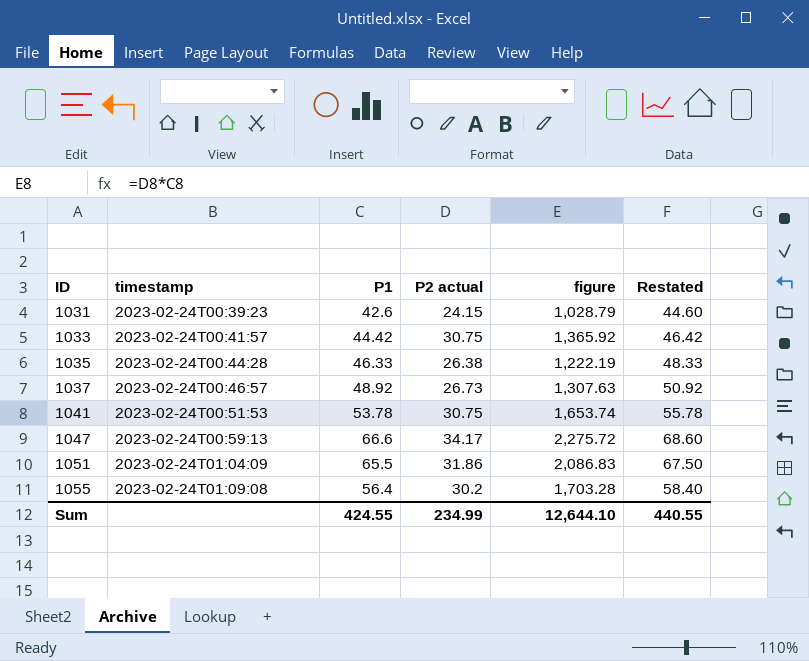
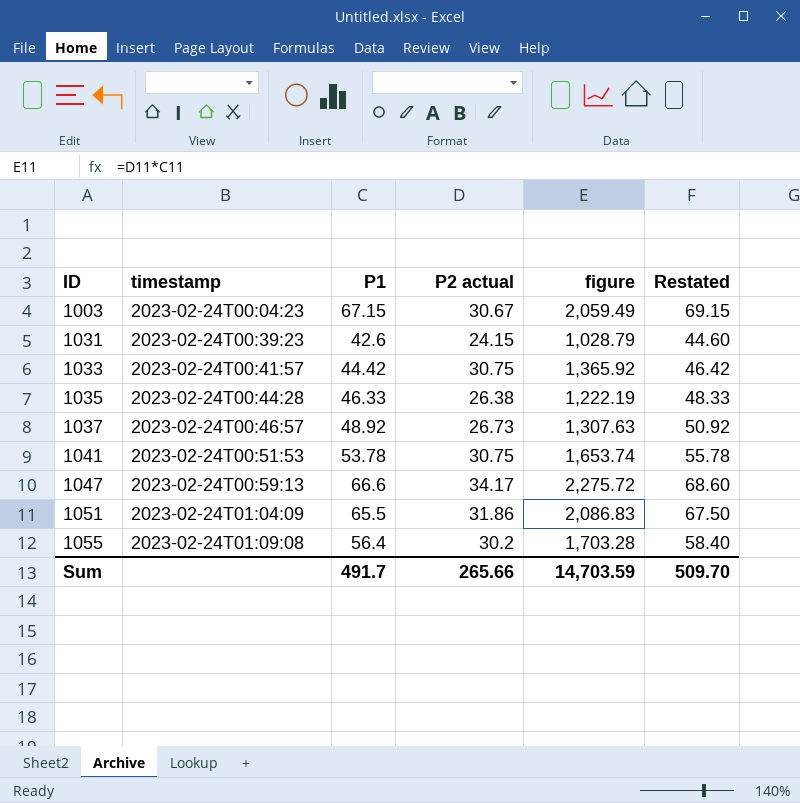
row 1003: none -> 2023-02-24T00:04:23 | 67.15 | 30.67 | 2,059.49 | 69.15
Sum | P1: 424.55 -> 491.7
Sum | P2 actual: 234.99 -> 265.66
Sum | figure: 12,644.10 -> 14,703.59
Sum | Restated: 440.55 -> 509.70

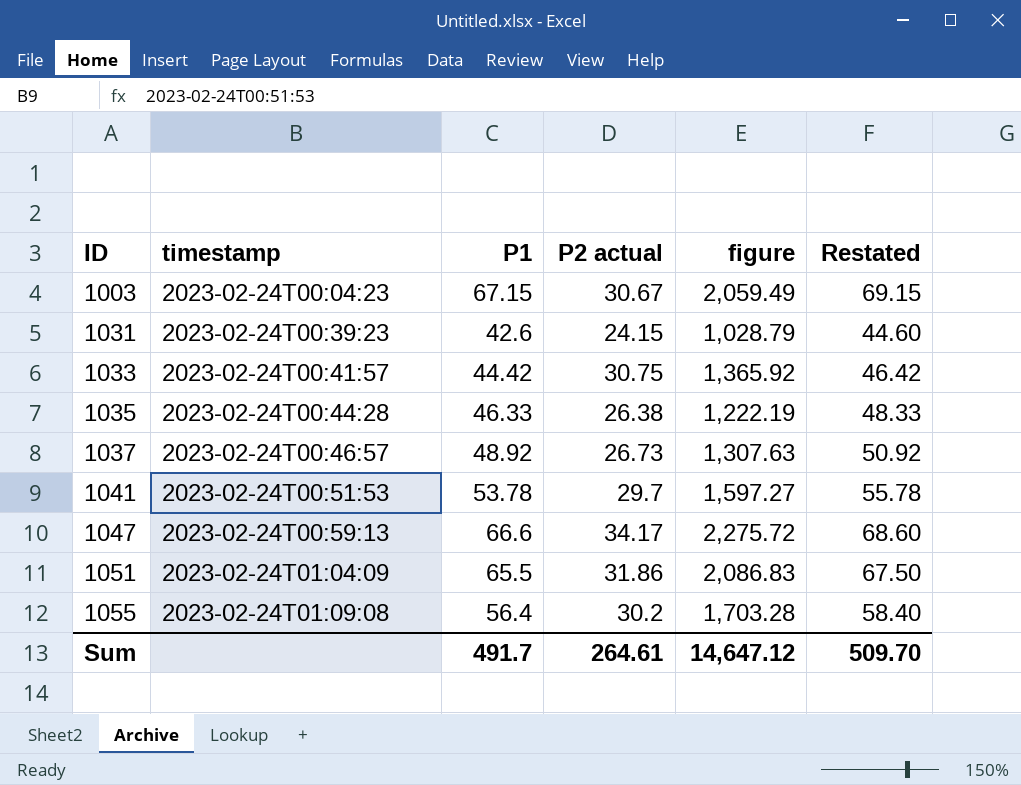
1041 | P2 actual: 30.75 -> 29.7
1041 | figure: 1,653.74 -> 1,597.27
Sum | P2 actual: 265.66 -> 264.61
Sum | figure: 14,703.59 -> 14,647.12

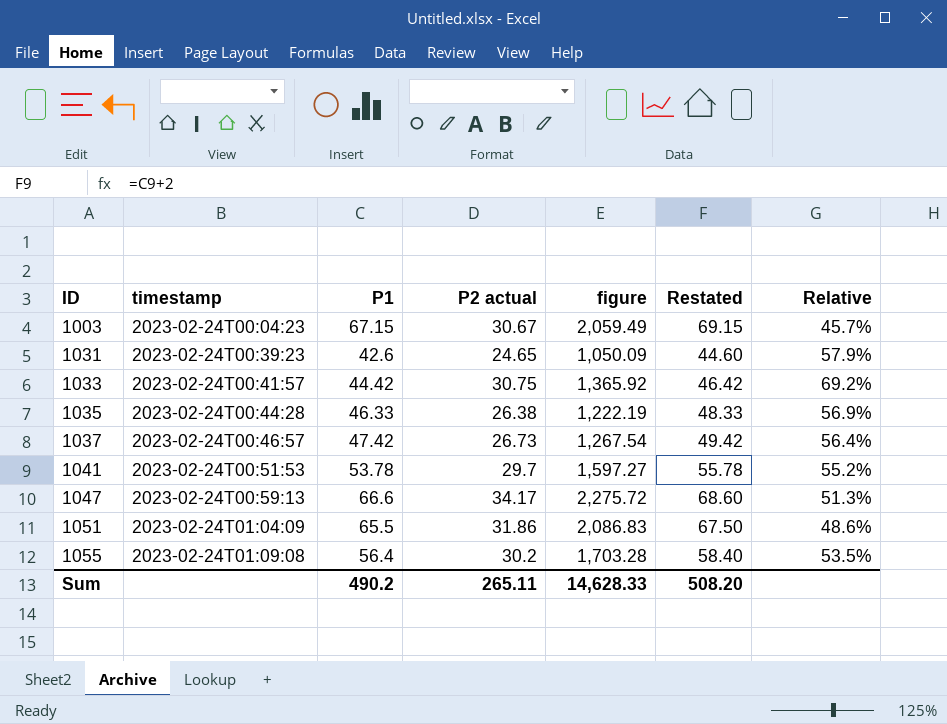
column Relative | formula: none -> [P2 actual] / [P1]
1031 | P2 actual: 24.15 -> 24.65
1031 | figure: 1,028.79 -> 1,050.09
1037 | P1: 48.92 -> 47.42
1037 | figure: 1,307.63 -> 1,267.54
1037 | Restated: 50.92 -> 49.42
Sum | P1: 491.7 -> 490.2
Sum | P2 actual: 264.61 -> 265.11
Sum | figure: 14,647.12 -> 14,628.33
Sum | Restated: 509.70 -> 508.20

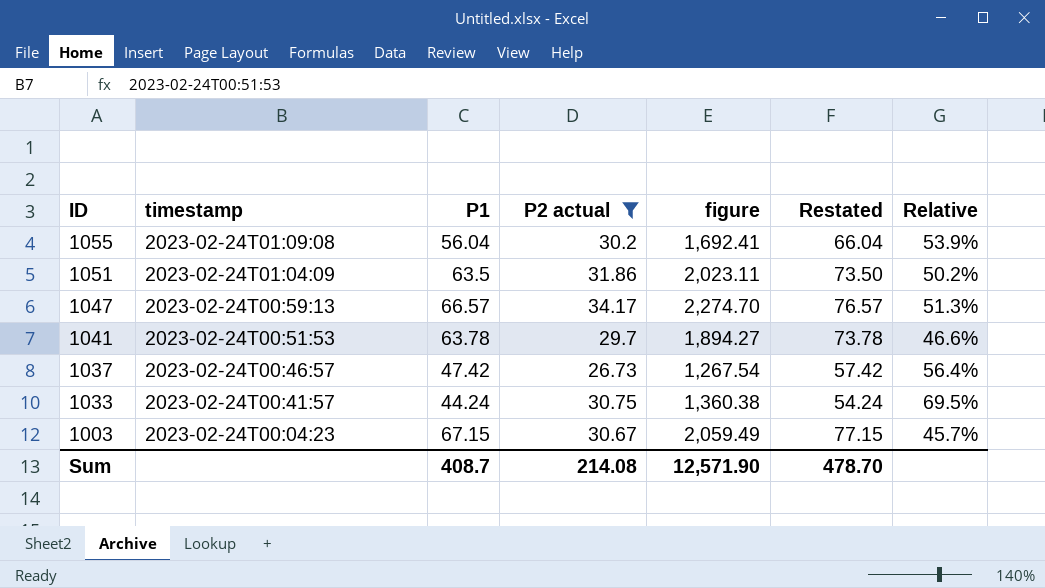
filter: none -> P2 actual >= 26.73
row order: ID ascending -> ID descending
column Restated | formula: [P1] + 2 -> [P1] + 10
1055 | P1: 56.4 -> 56.04
1055 | figure: 1,703.28 -> 1,692.41
1055 | Relative: 53.5% -> 53.9%
1051 | P1: 65.5 -> 63.5
1051 | figure: 2,086.83 -> 2,023.11
1051 | Relative: 48.6% -> 50.2%
1047 | P1: 66.6 -> 66.57
1047 | figure: 2,275.72 -> 2,274.70
1041 | P1: 53.78 -> 63.78
1041 | figure: 1,597.27 -> 1,894.27
1041 | Relative: 55.2% -> 46.6%
1033 | P1: 44.42 -> 44.24
1033 | figure: 1,365.92 -> 1,360.38
1033 | Relative: 69.2% -> 69.5%
Sum | P1: 490.2 -> 408.7
Sum | P2 actual: 265.11 -> 214.08
Sum | figure: 14,628.33 -> 12,571.90
Sum | Restated: 508.20 -> 478.70

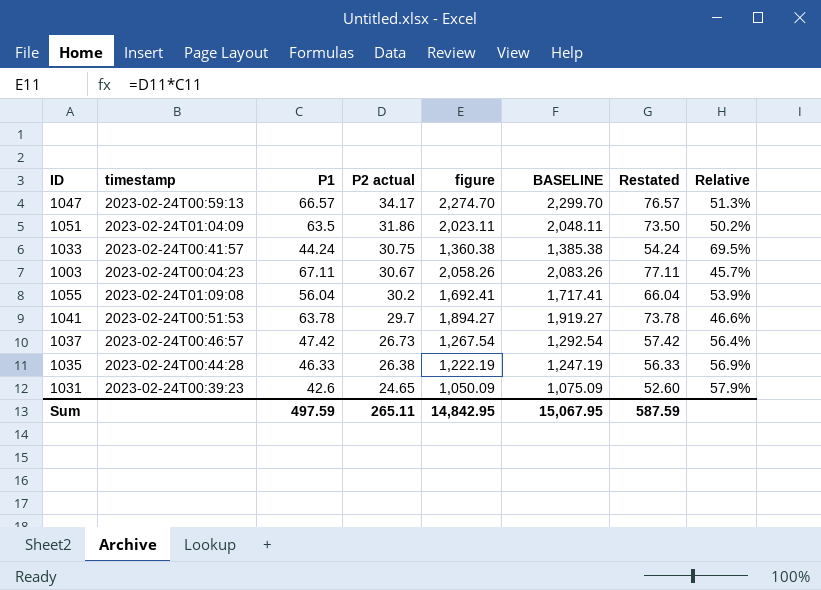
filter: P2 actual >= 26.73 -> none
row order: ID descending -> P2 actual descending
column BASELINE | formula: none -> [figure] + 25
1003 | P1: 67.15 -> 67.11
1003 | figure: 2,059.49 -> 2,058.26
1003 | Restated: 77.15 -> 77.11
Sum | P1: 408.7 -> 497.59
Sum | P2 actual: 214.08 -> 265.11
Sum | figure: 12,571.90 -> 14,842.95
Sum | Restated: 478.70 -> 587.59

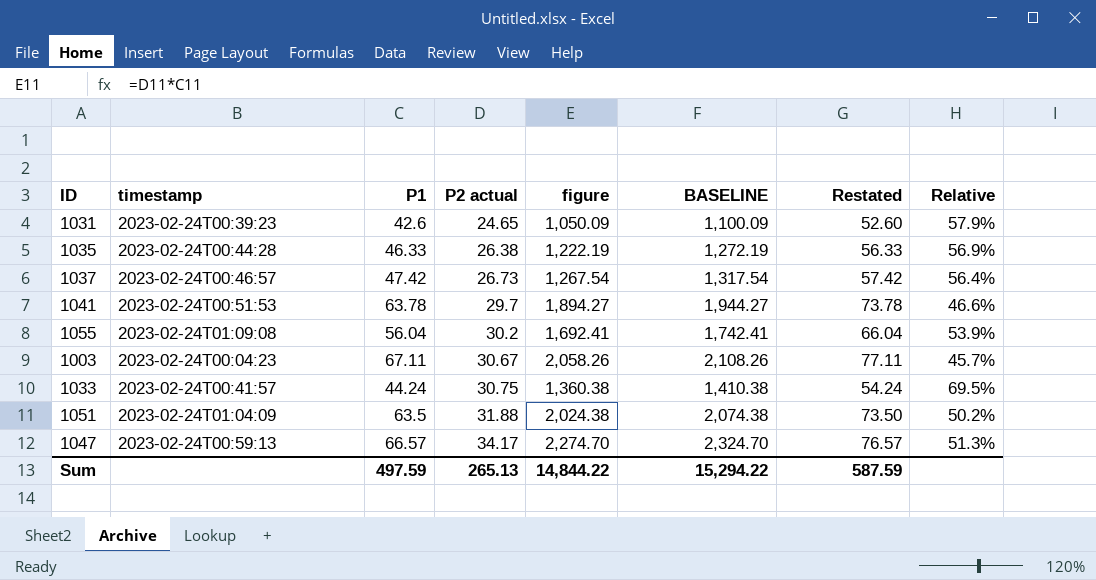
row order: P2 actual descending -> P2 actual ascending
column BASELINE | formula: [figure] + 25 -> [figure] + 50
1051 | P2 actual: 31.86 -> 31.88
1051 | figure: 2,023.11 -> 2,024.38
Sum | P2 actual: 265.11 -> 265.13
Sum | figure: 14,842.95 -> 14,844.22
Sum | BASELINE: 15,067.95 -> 15,294.22

